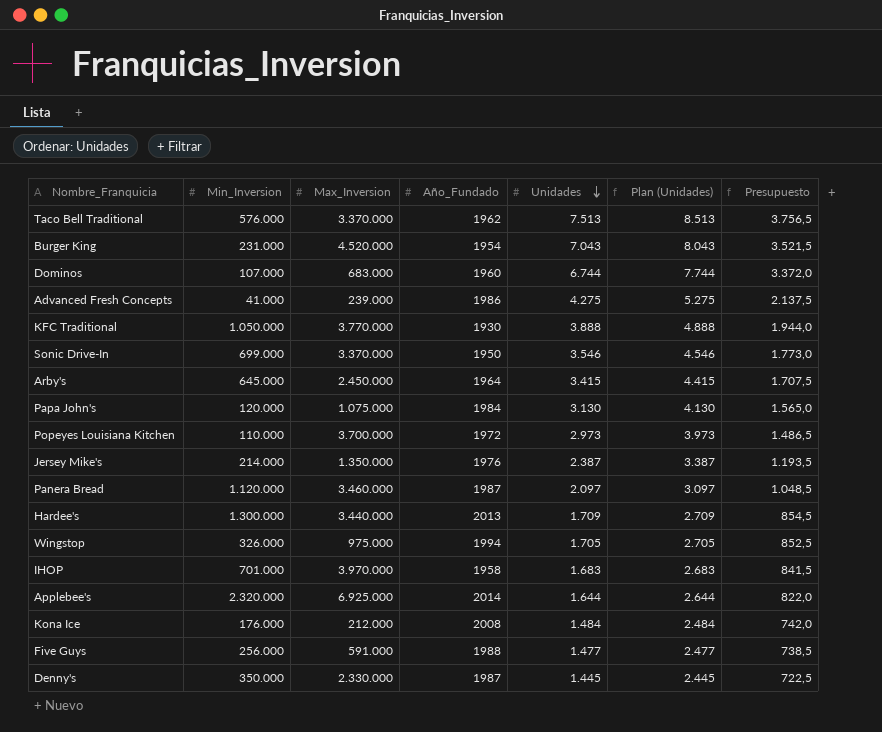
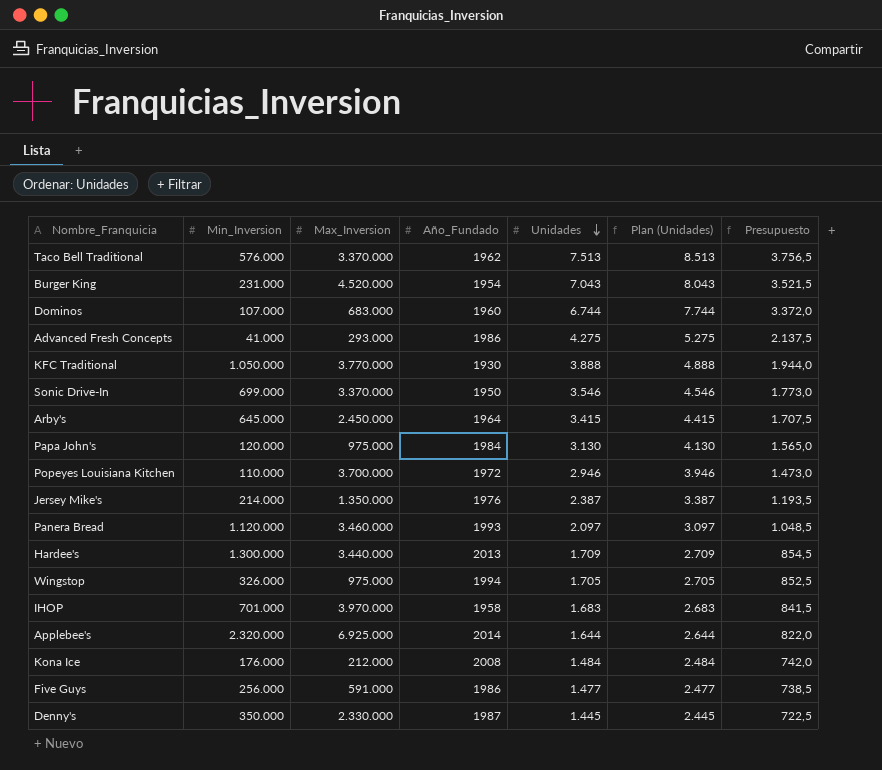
Advanced Fresh Concepts | Max_Inversion: 239.000 -> 293.000
Papa John's | Max_Inversion: 1.075.000 -> 975.000
Popeyes Louisiana Kitchen | Unidades: 2.973 -> 2.946
Popeyes Louisiana Kitchen | Plan (Unidades): 3.973 -> 3.946
Popeyes Louisiana Kitchen | Presupuesto: 1.486,5 -> 1.473,0
Panera Bread | Año_Fundado: 1987 -> 1993
Five Guys | Año_Fundado: 1988 -> 1986

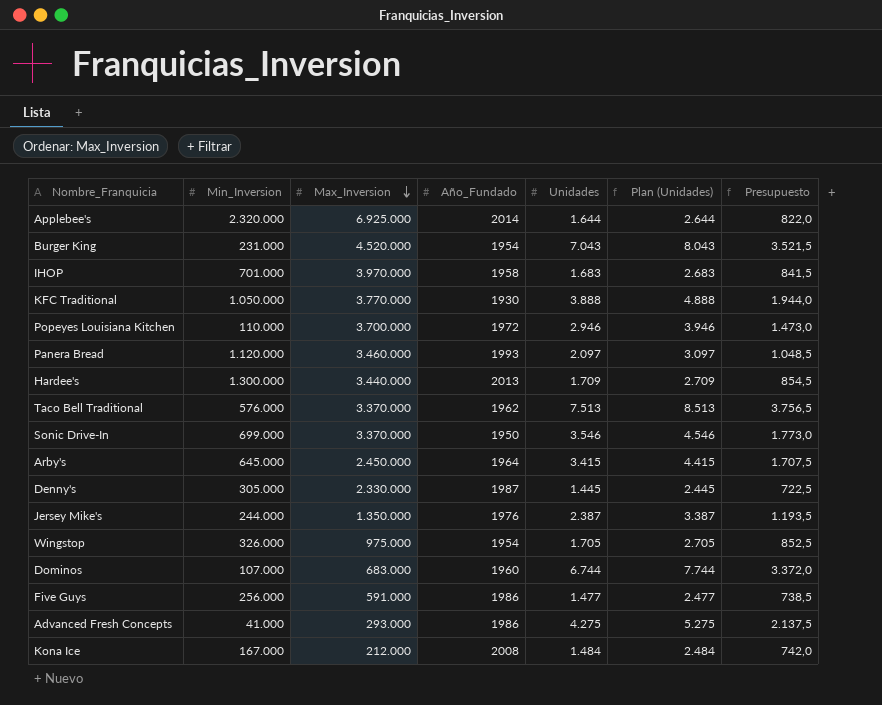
row order: Unidades descending -> Max_Inversion descending
row Papa John's: 120.000 | 975.000 | 1984 | 3.130 | 4.130 | 1.565,0 -> none
Denny's | Min_Inversion: 350.000 -> 305.000
Jersey Mike's | Min_Inversion: 214.000 -> 244.000
Wingstop | Año_Fundado: 1994 -> 1954
Kona Ice | Min_Inversion: 176.000 -> 167.000

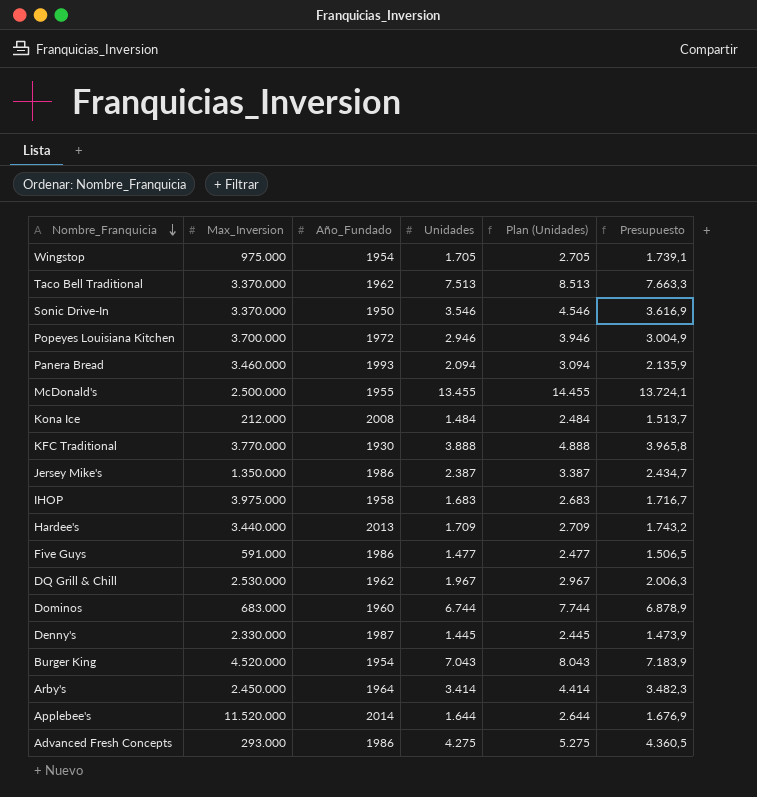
row order: Max_Inversion descending -> Nombre_Franquicia descending
column Min_Inversion | position: 2 -> none
column Presupuesto | formula: [Unidades] * 0,5 -> [Unidades] * 1,02
Panera Bread | Unidades: 2.097 -> 2.094
Panera Bread | Plan (Unidades): 3.097 -> 3.094
row McDonald's: none -> 2.500.000 | 1955 | 13.455 | 14.455 | 13.724,1
Jersey Mike's | Año_Fundado: 1976 -> 1986
IHOP | Max_Inversion: 3.970.000 -> 3.975.000
row DQ Grill & Chill: none -> 2.530.000 | 1962 | 1.967 | 2.967 | 2.006,3
Arby's | Unidades: 3.415 -> 3.414
Arby's | Plan (Unidades): 4.415 -> 4.414
Applebee's | Max_Inversion: 6.925.000 -> 11.520.000

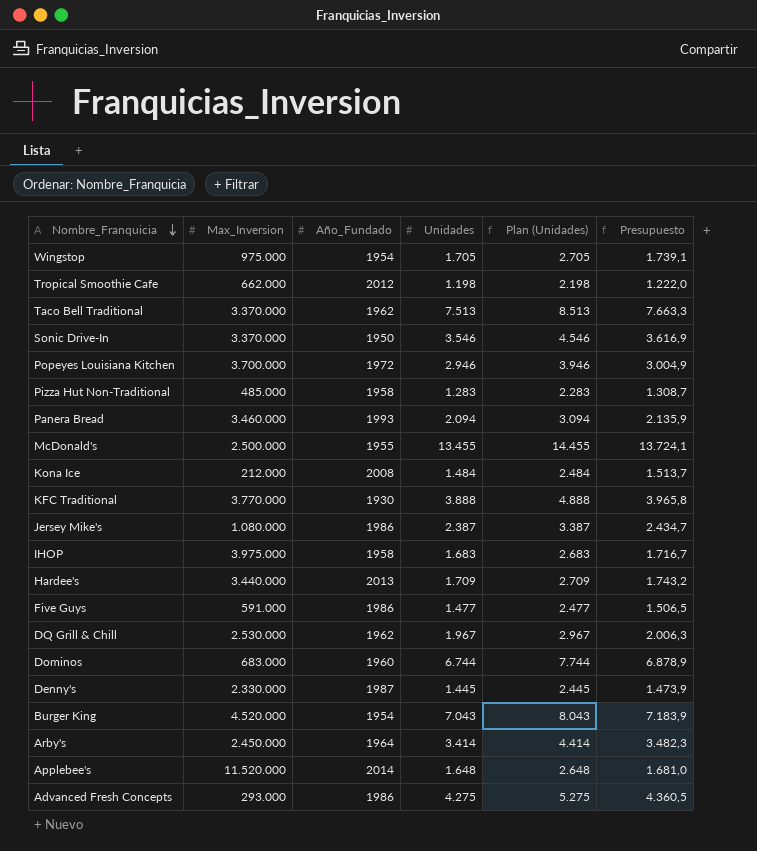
row Tropical Smoothie Cafe: none -> 662.000 | 2012 | 1.198 | 2.198 | 1.222,0
row Pizza Hut Non-Traditional: none -> 485.000 | 1958 | 1.283 | 2.283 | 1.308,7
Jersey Mike's | Max_Inversion: 1.350.000 -> 1.080.000
Applebee's | Unidades: 1.644 -> 1.648
Applebee's | Plan (Unidades): 2.644 -> 2.648
Applebee's | Presupuesto: 1.676,9 -> 1.681,0

